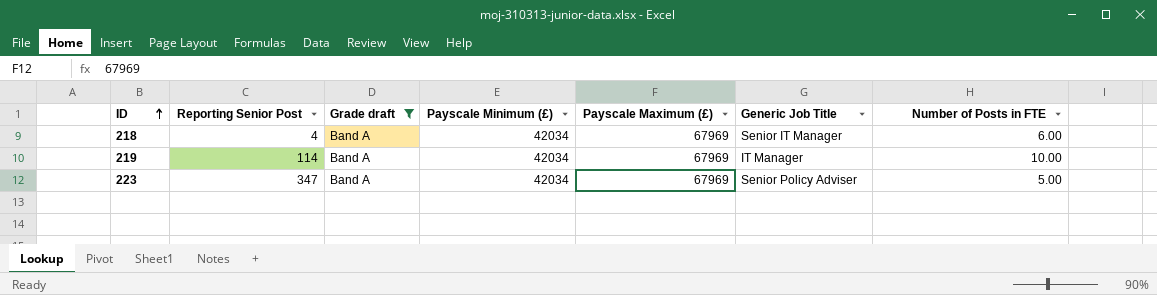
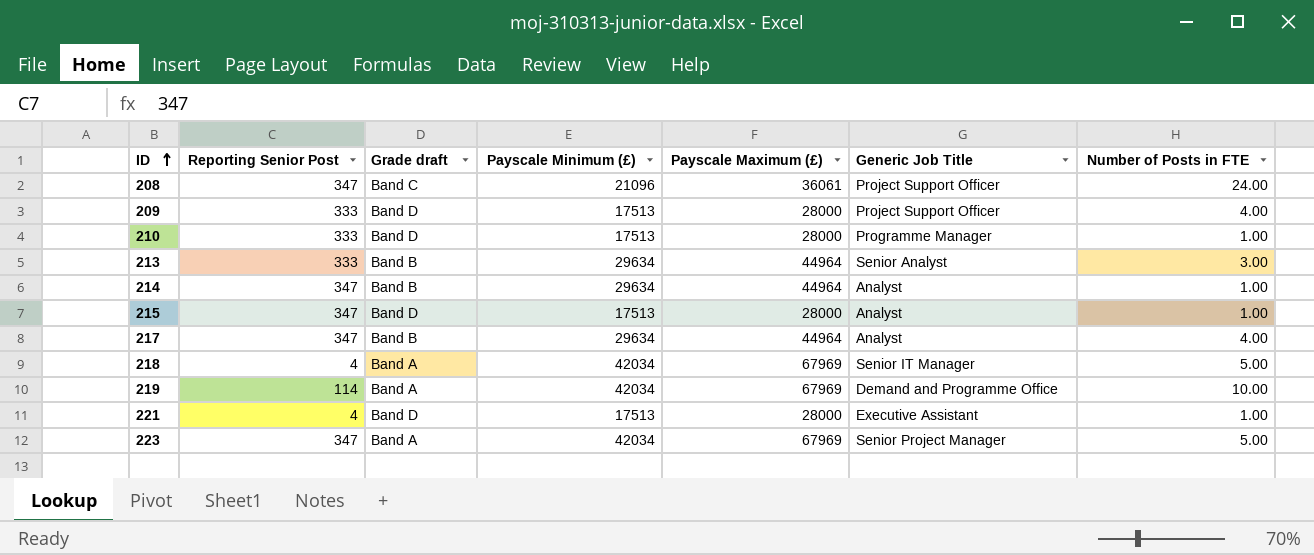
filter: Grade draft = Band A -> none
218 | Number of Posts in FTE: 6.00 -> 5.00
219 | Generic Job Title: IT Manager -> Demand and Programme Office
223 | Generic Job Title: Senior Policy Adviser -> Senior Project Manager

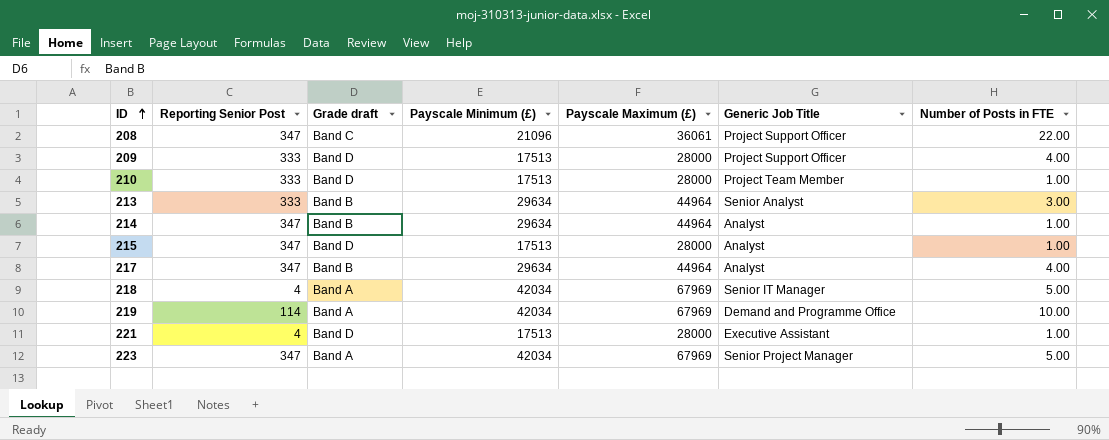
208 | Number of Posts in FTE: 24.00 -> 22.00
210 | Generic Job Title: Programme Manager -> Project Team Member

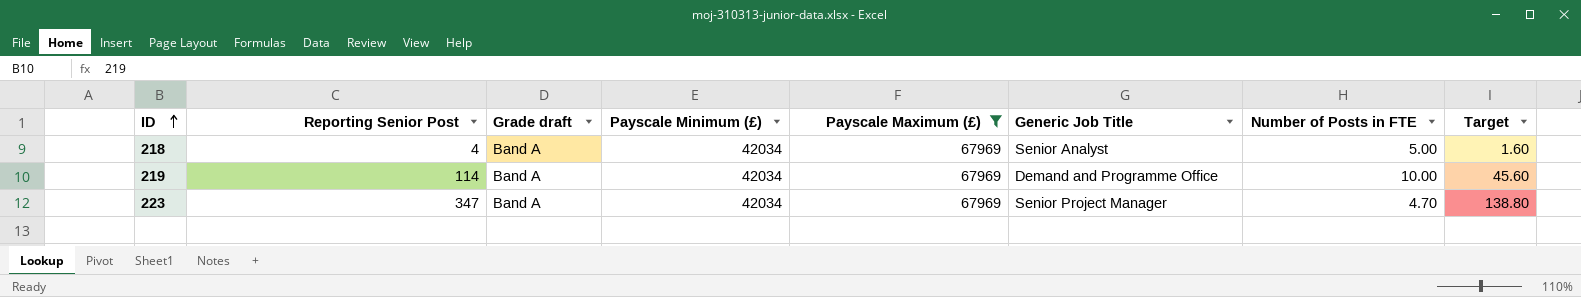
filter: none -> Payscale Maximum (£) = 67969
column Target | formula: none -> [Reporting Senior Post] * 0.4
218 | Generic Job Title: Senior IT Manager -> Senior Analyst
223 | Number of Posts in FTE: 5.00 -> 4.70

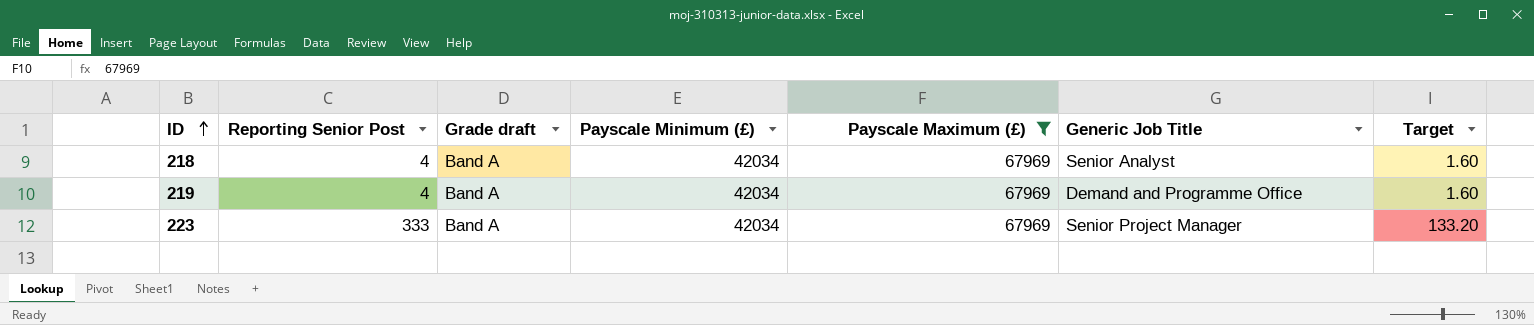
column Number of Posts in FTE | position: 7 -> none
219 | Reporting Senior Post: 114 -> 4
219 | Target: 45.60 -> 1.60
223 | Reporting Senior Post: 347 -> 333
223 | Target: 138.80 -> 133.20

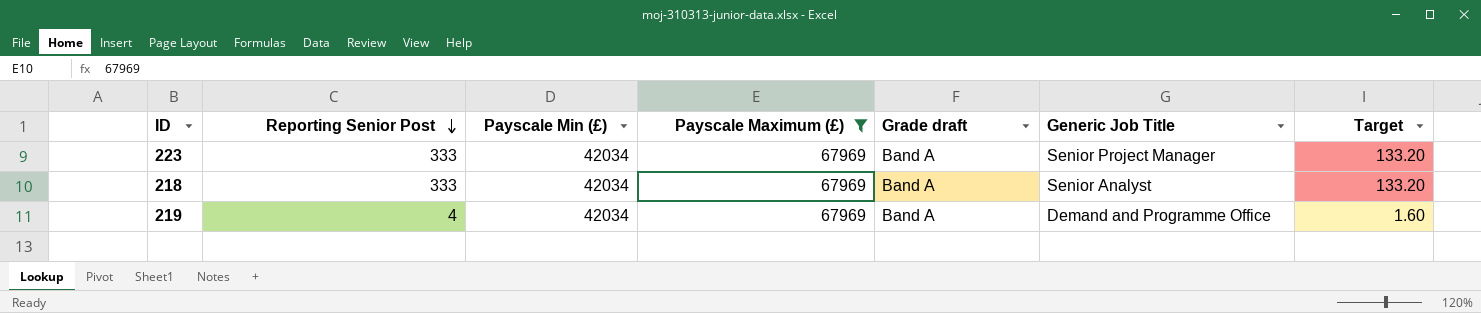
row order: ID ascending -> Reporting Senior Post descending
column name: Payscale Minimum (£) -> Payscale Min (£)
column Grade draft | position: 3 -> 5
218 | Reporting Senior Post: 4 -> 333
218 | Target: 1.60 -> 133.20

